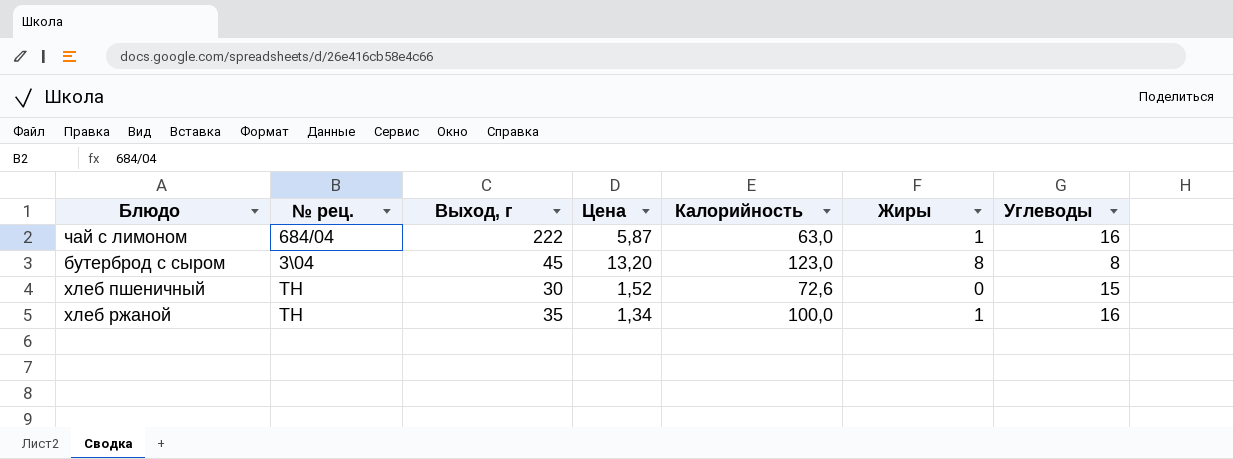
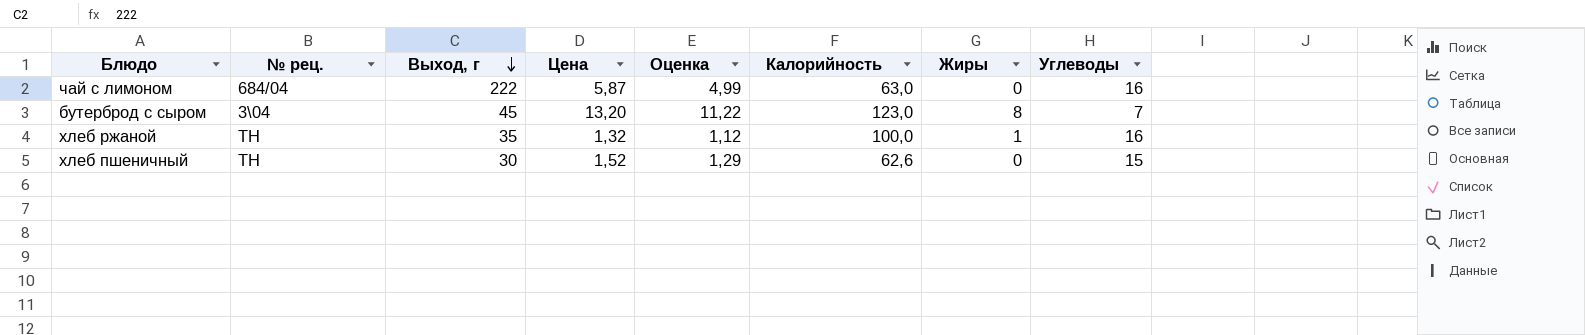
row order: none -> Выход, г descending
column Оценка | formula: none -> [Цена] * 0,85
чай с лимоном | Жиры: 1 -> 0
бутерброд с сыром | Углеводы: 8 -> 7
хлеб ржаной | Цена: 1,34 -> 1,32
хлеб пшеничный | Калорийность: 72,6 -> 62,6

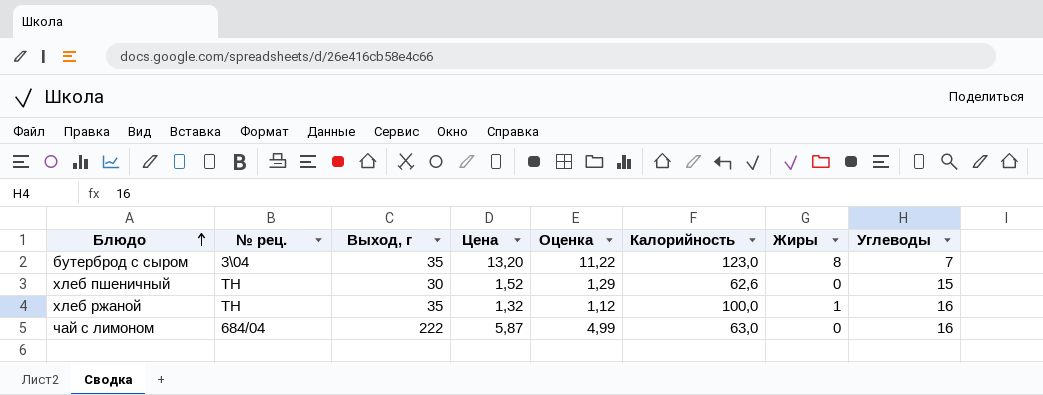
row order: Выход, г descending -> Блюдо ascending
бутерброд с сыром | Выход, г: 45 -> 35

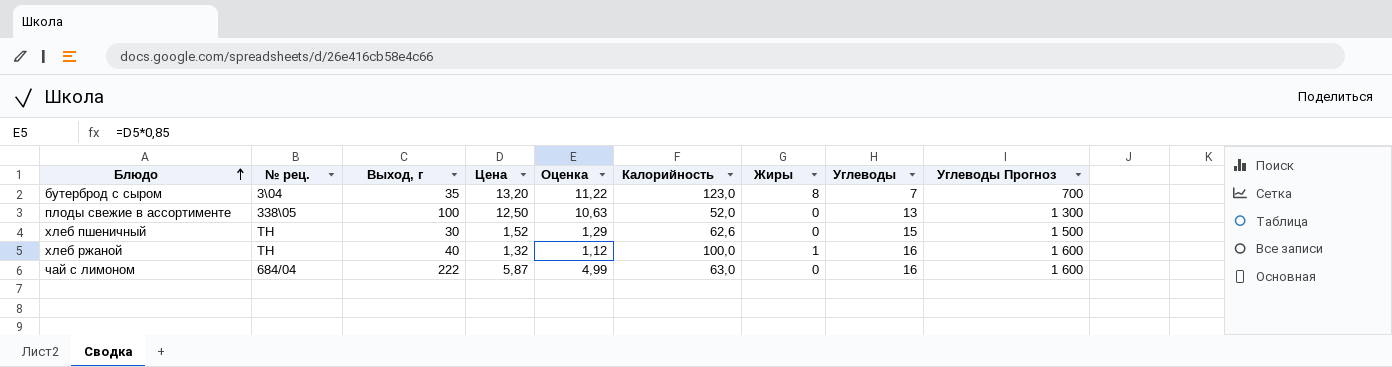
column Углеводы Прогноз | formula: none -> [Углеводы] * 100
row плоды свежие в ассортименте: none -> 338\05 | 100 | 12,50 | 10,63 | 52,0 | 0 | 13 | 1 300
хлеб ржаной | Выход, г: 35 -> 40

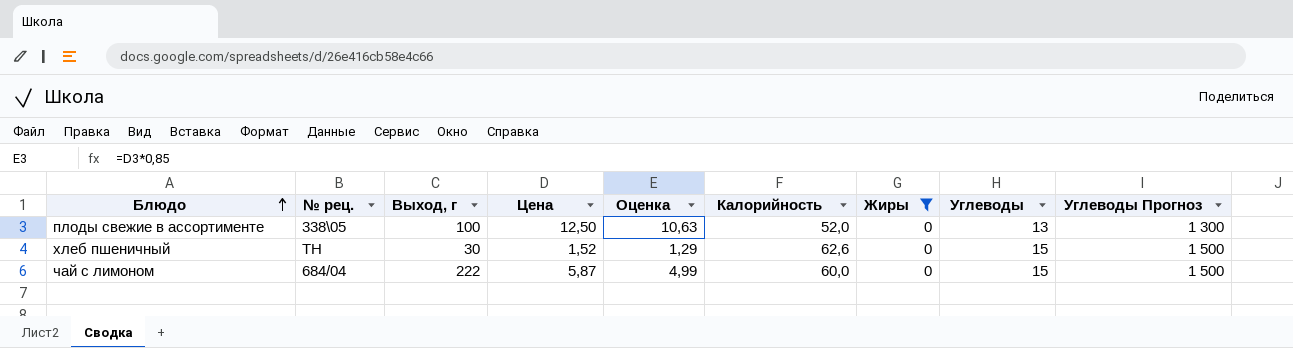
filter: none -> Жиры = 0
чай с лимоном | Калорийность: 63,0 -> 60,0
чай с лимоном | Углеводы: 16 -> 15
чай с лимоном | Углеводы Прогноз: 1 600 -> 1 500

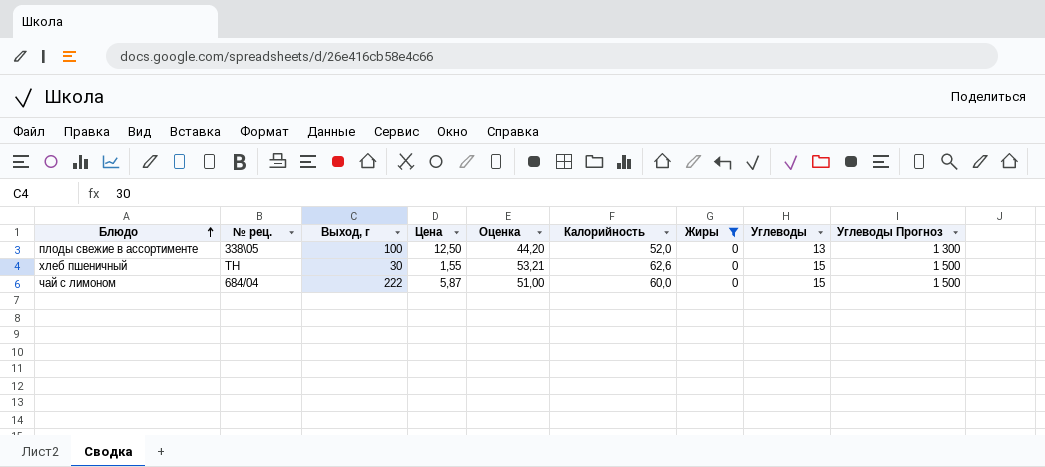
column Оценка | formula: [Цена] * 0,85 -> [Калорийность] * 0,85
хлеб пшеничный | Цена: 1,52 -> 1,55

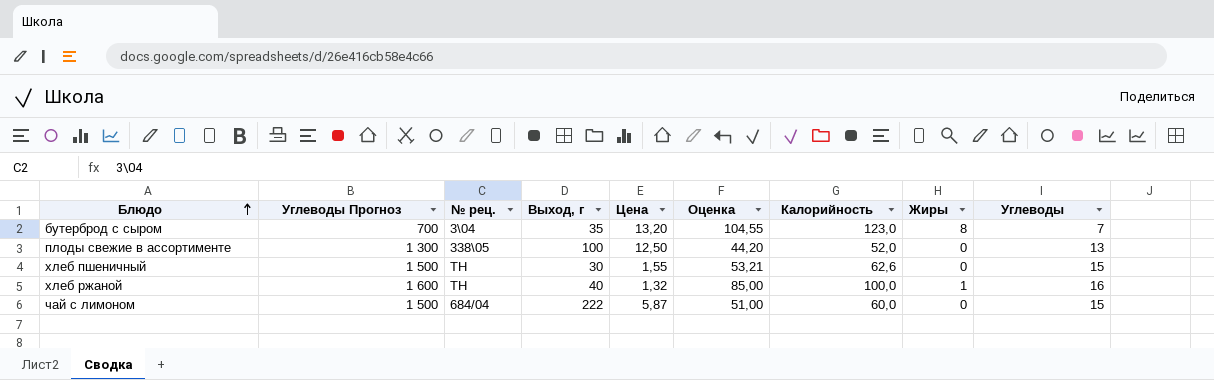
filter: Жиры = 0 -> none
column Углеводы Прогноз | position: 9 -> 2

